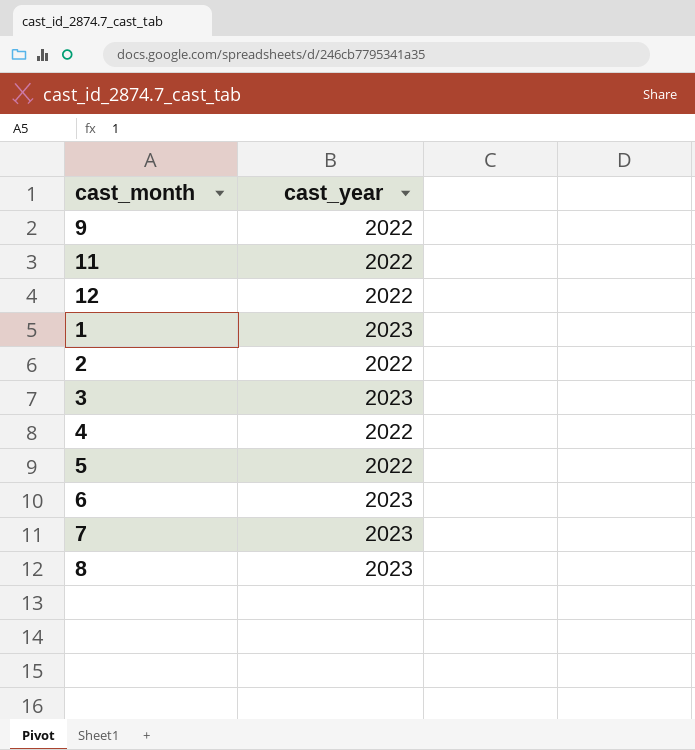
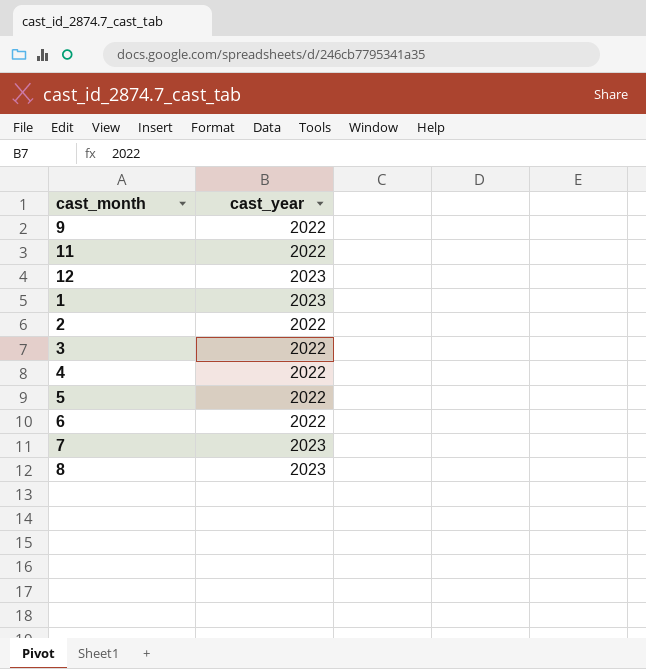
12 | cast_year: 2022 -> 2023
3 | cast_year: 2023 -> 2022
6 | cast_year: 2023 -> 2022

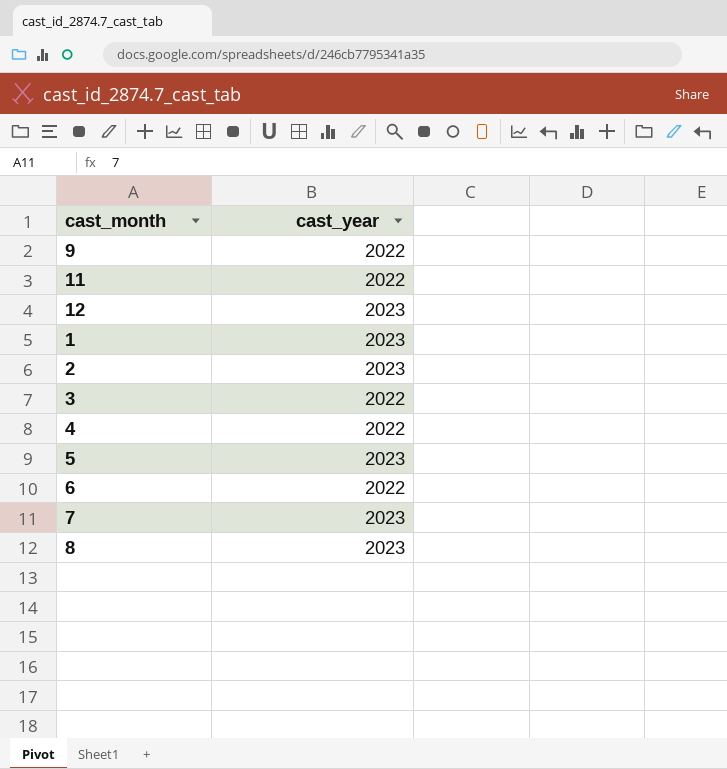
2 | cast_year: 2022 -> 2023
5 | cast_year: 2022 -> 2023

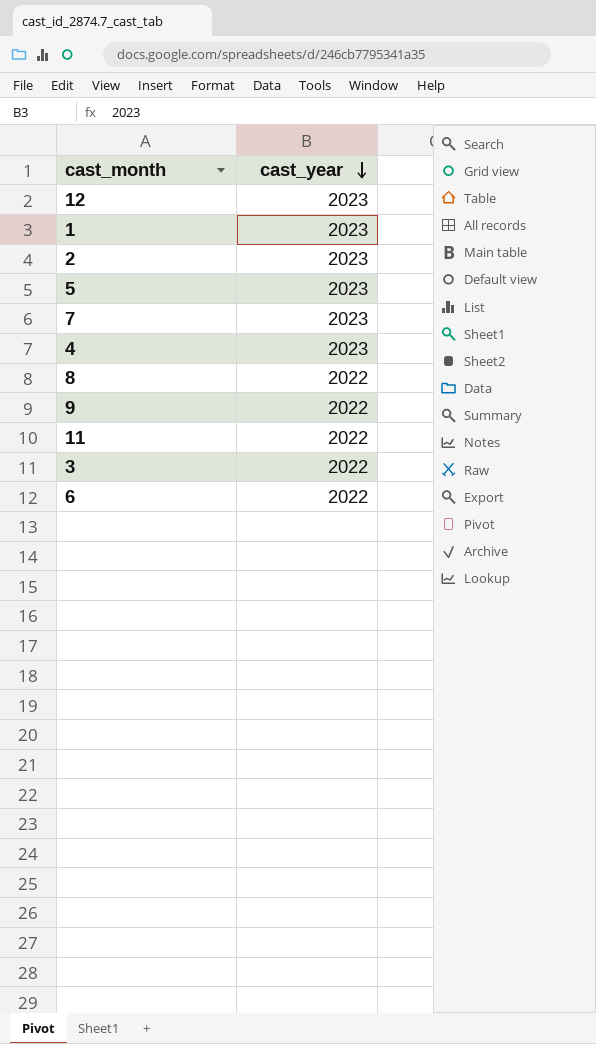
row order: none -> cast_year descending
4 | cast_year: 2022 -> 2023
8 | cast_year: 2023 -> 2022

